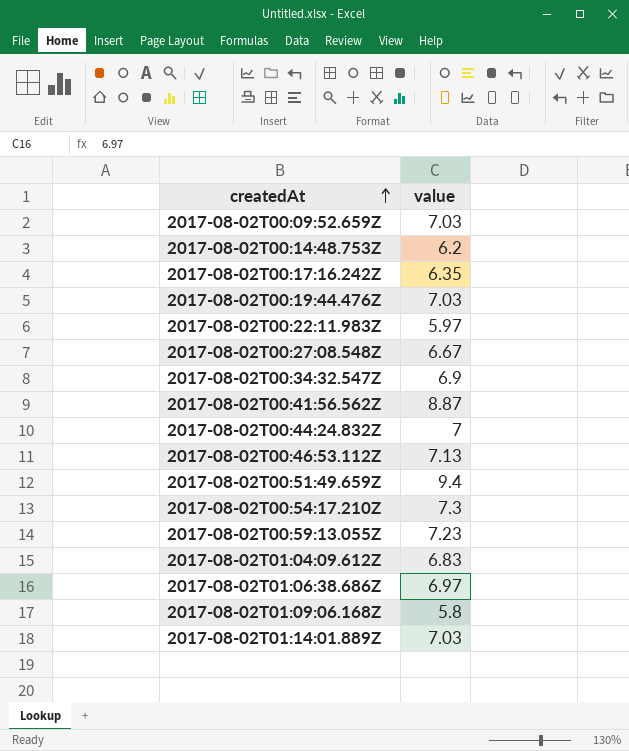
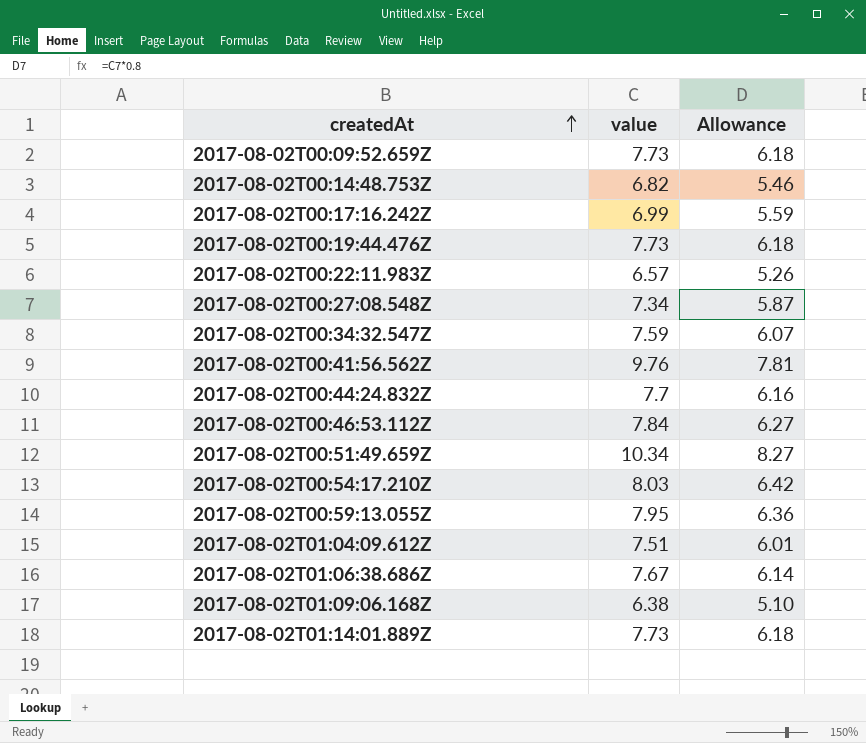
column Allowance | formula: none -> [value] * 0.8
2017-08-02T00:09:52.659Z | value: 7.03 -> 7.73
2017-08-02T00:14:48.753Z | value: 6.2 -> 6.82
2017-08-02T00:17:16.242Z | value: 6.35 -> 6.99
2017-08-02T00:19:44.476Z | value: 7.03 -> 7.73
2017-08-02T00:22:11.983Z | value: 5.97 -> 6.57
2017-08-02T00:27:08.548Z | value: 6.67 -> 7.34
2017-08-02T00:34:32.547Z | value: 6.9 -> 7.59
2017-08-02T00:41:56.562Z | value: 8.87 -> 9.76
2017-08-02T00:44:24.832Z | value: 7 -> 7.7
2017-08-02T00:46:53.112Z | value: 7.13 -> 7.84
2017-08-02T00:51:49.659Z | value: 9.4 -> 10.34
2017-08-02T00:54:17.210Z | value: 7.3 -> 8.03
2017-08-02T00:59:13.055Z | value: 7.23 -> 7.95
2017-08-02T01:04:09.612Z | value: 6.83 -> 7.51
2017-08-02T01:06:38.686Z | value: 6.97 -> 7.67
2017-08-02T01:09:06.168Z | value: 5.8 -> 6.38
2017-08-02T01:14:01.889Z | value: 7.03 -> 7.73

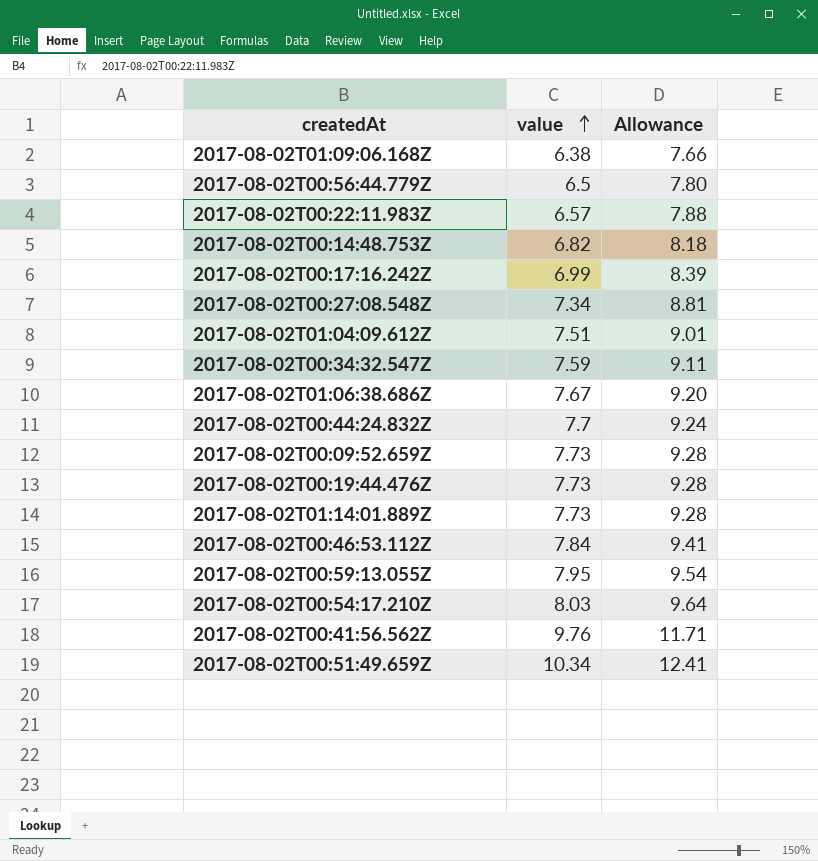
row order: createdAt ascending -> value ascending
column Allowance | formula: [value] * 0.8 -> [value] * 1.2
row 2017-08-02T00:56:44.779Z: none -> 6.5 | 7.80

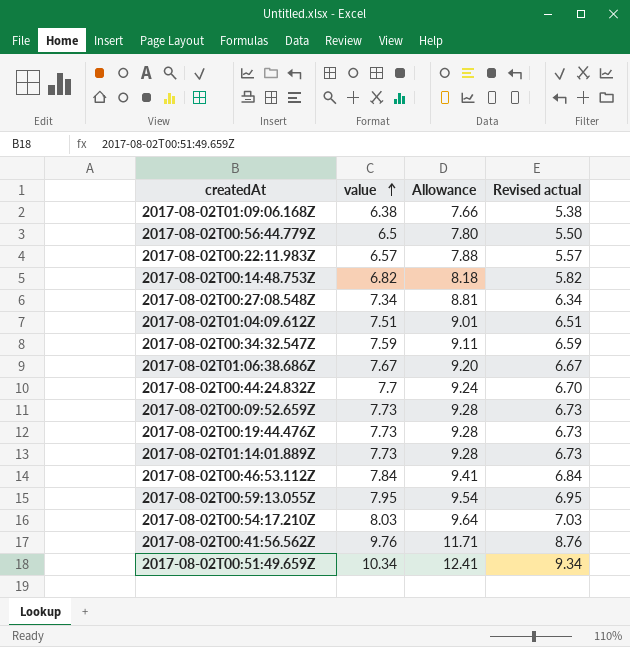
column Revised actual | formula: none -> [value] - 1
row 2017-08-02T00:17:16.242Z: 6.99 | 8.39 -> none

